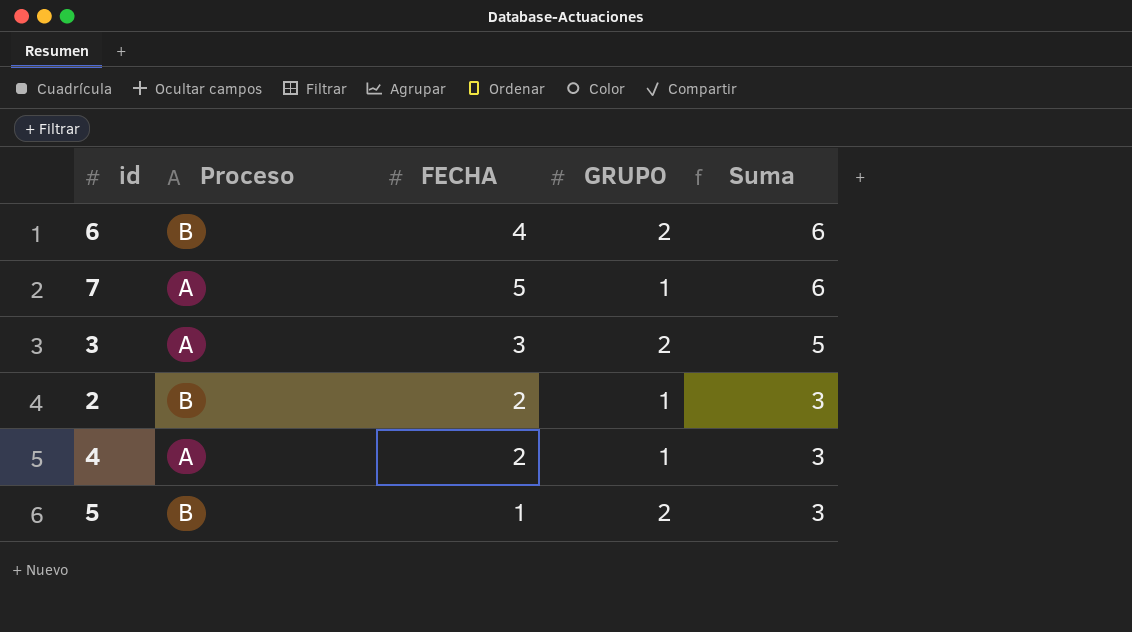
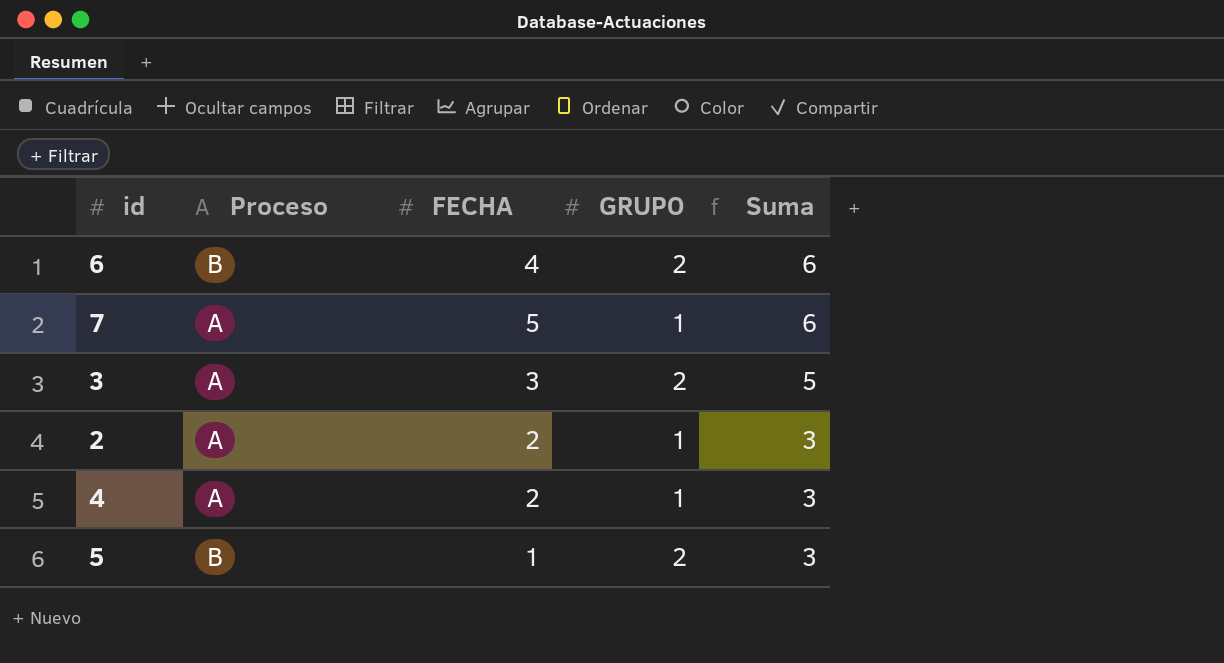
2 | Proceso: B -> A

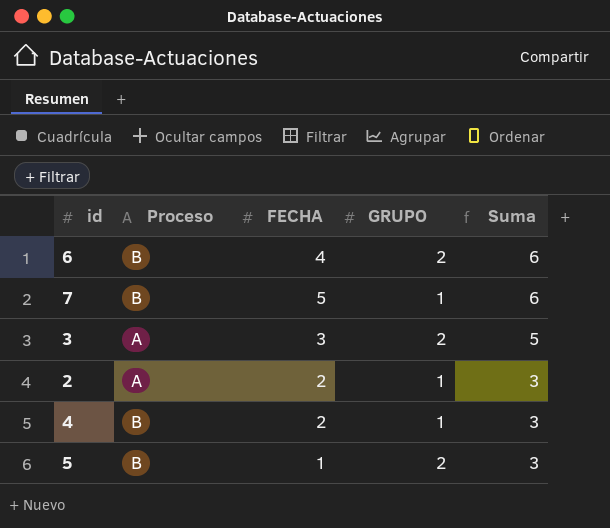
7 | Proceso: A -> B
4 | Proceso: A -> B

